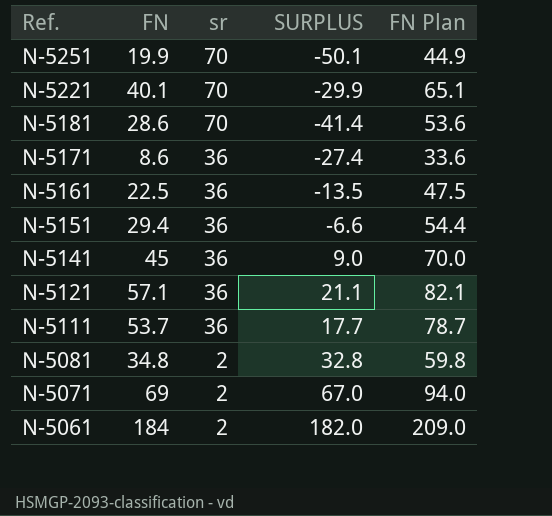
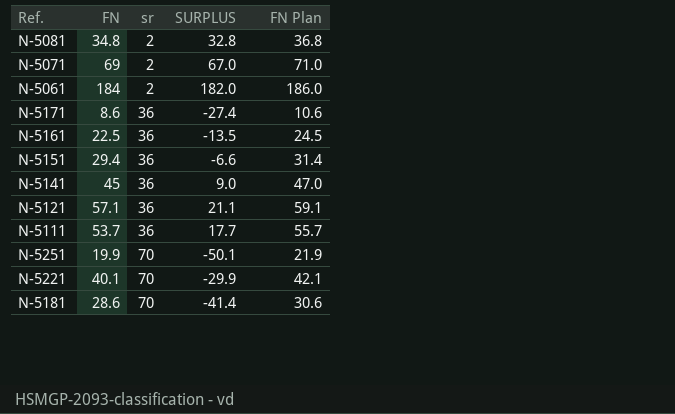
row order: Ref. descending -> sr ascending
column FN Plan | formula: [FN] + 25 -> [FN] + 2

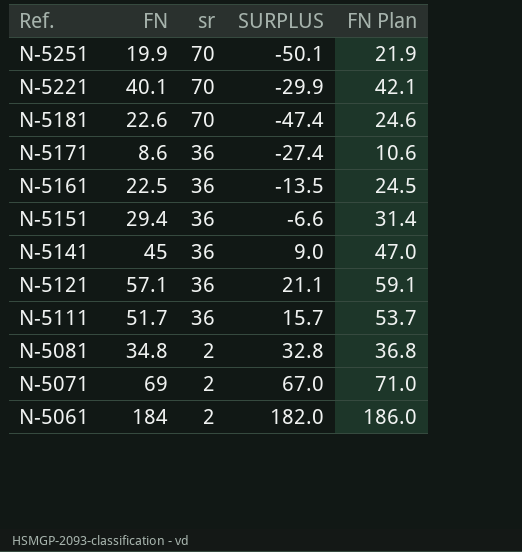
row order: sr ascending -> Ref. descending
N-5181 | FN: 28.6 -> 22.6
N-5181 | SURPLUS: -41.4 -> -47.4
N-5181 | FN Plan: 30.6 -> 24.6
N-5111 | FN: 53.7 -> 51.7
N-5111 | SURPLUS: 17.7 -> 15.7
N-5111 | FN Plan: 55.7 -> 53.7

